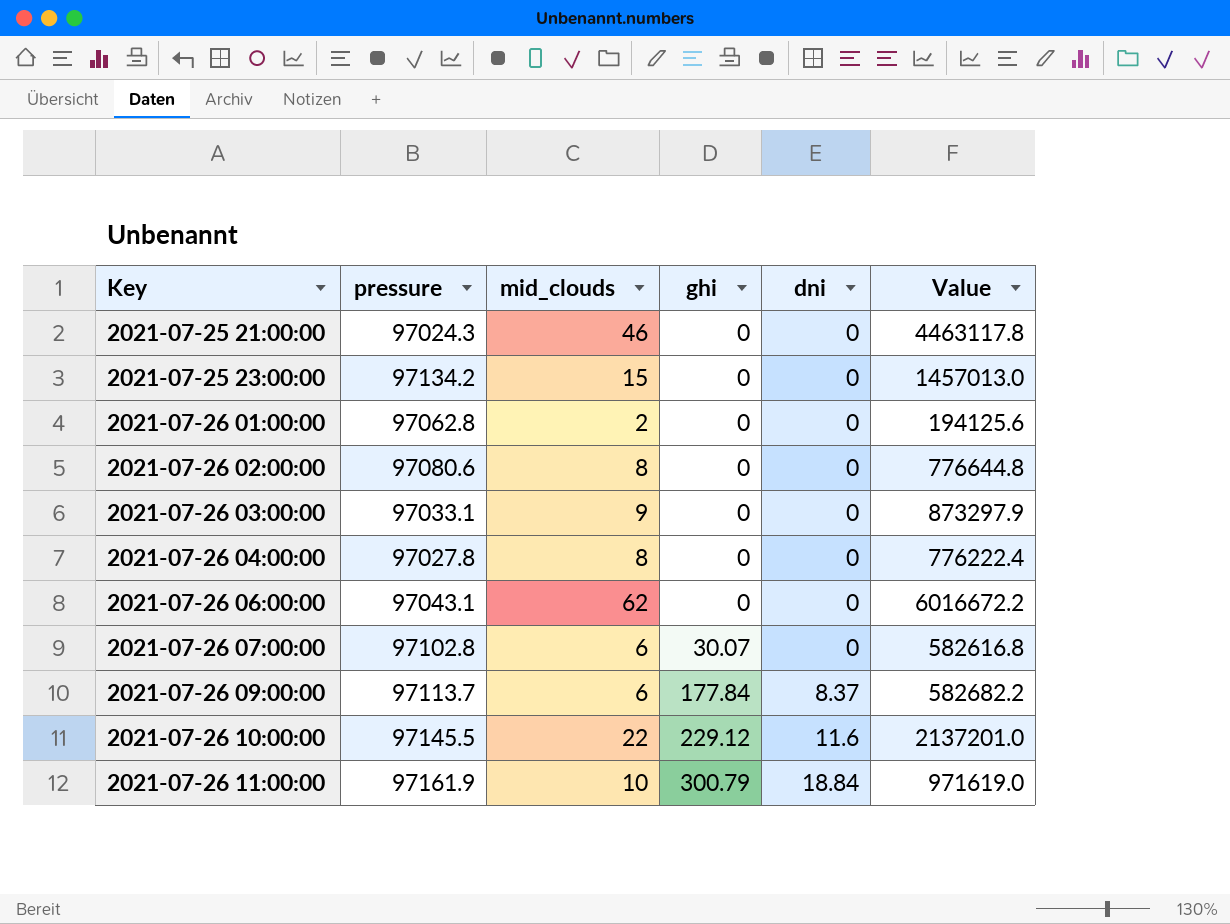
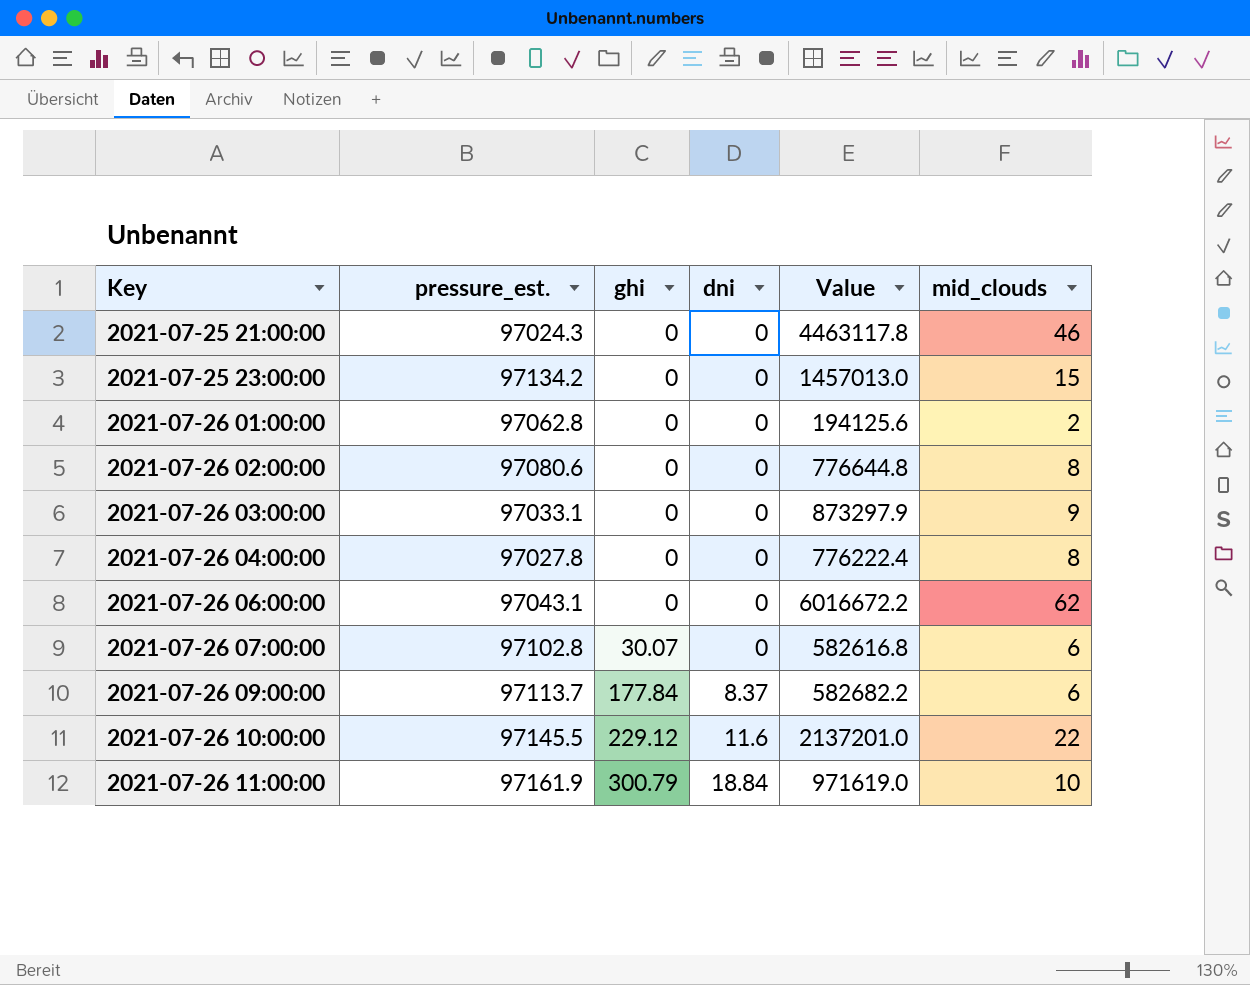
column name: pressure -> pressure_est.
column mid_clouds | position: 3 -> 6

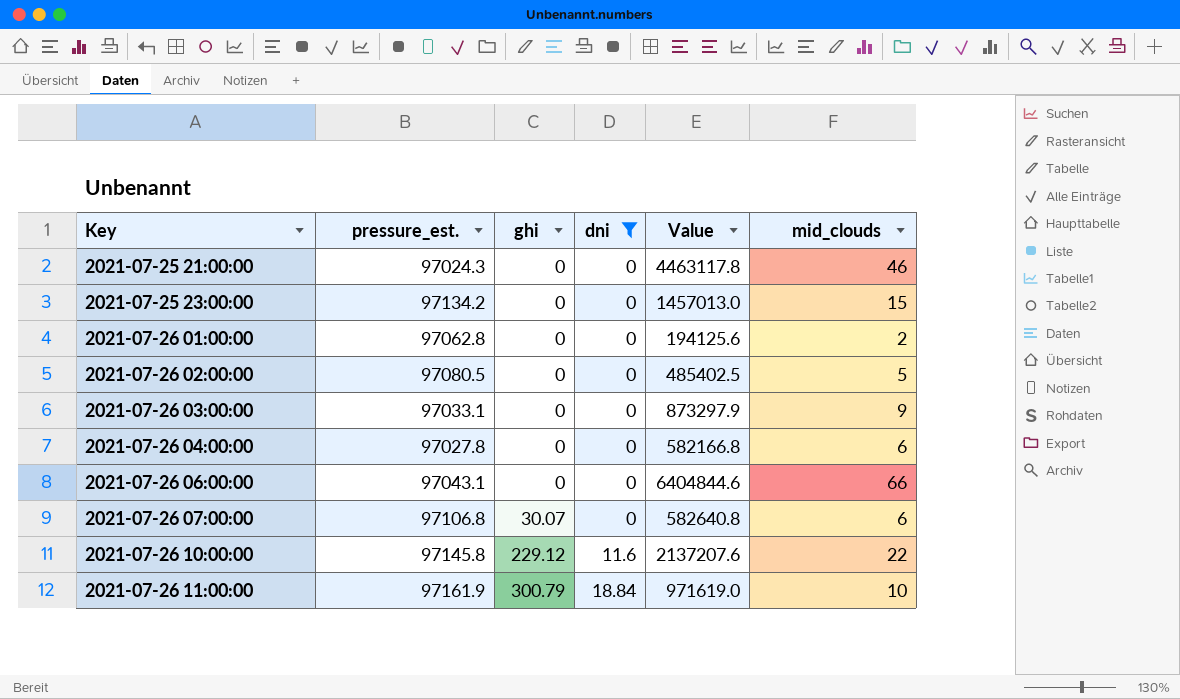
filter: none -> dni != 8.37
2021-07-26 02:00:00 | pressure_est.: 97080.6 -> 97080.5
2021-07-26 02:00:00 | Value: 776644.8 -> 485402.5
2021-07-26 02:00:00 | mid_clouds: 8 -> 5
2021-07-26 04:00:00 | Value: 776222.4 -> 582166.8
2021-07-26 04:00:00 | mid_clouds: 8 -> 6
2021-07-26 06:00:00 | Value: 6016672.2 -> 6404844.6
2021-07-26 06:00:00 | mid_clouds: 62 -> 66
2021-07-26 07:00:00 | pressure_est.: 97102.8 -> 97106.8
2021-07-26 07:00:00 | Value: 582616.8 -> 582640.8
2021-07-26 10:00:00 | pressure_est.: 97145.5 -> 97145.8
2021-07-26 10:00:00 | Value: 2137201.0 -> 2137207.6

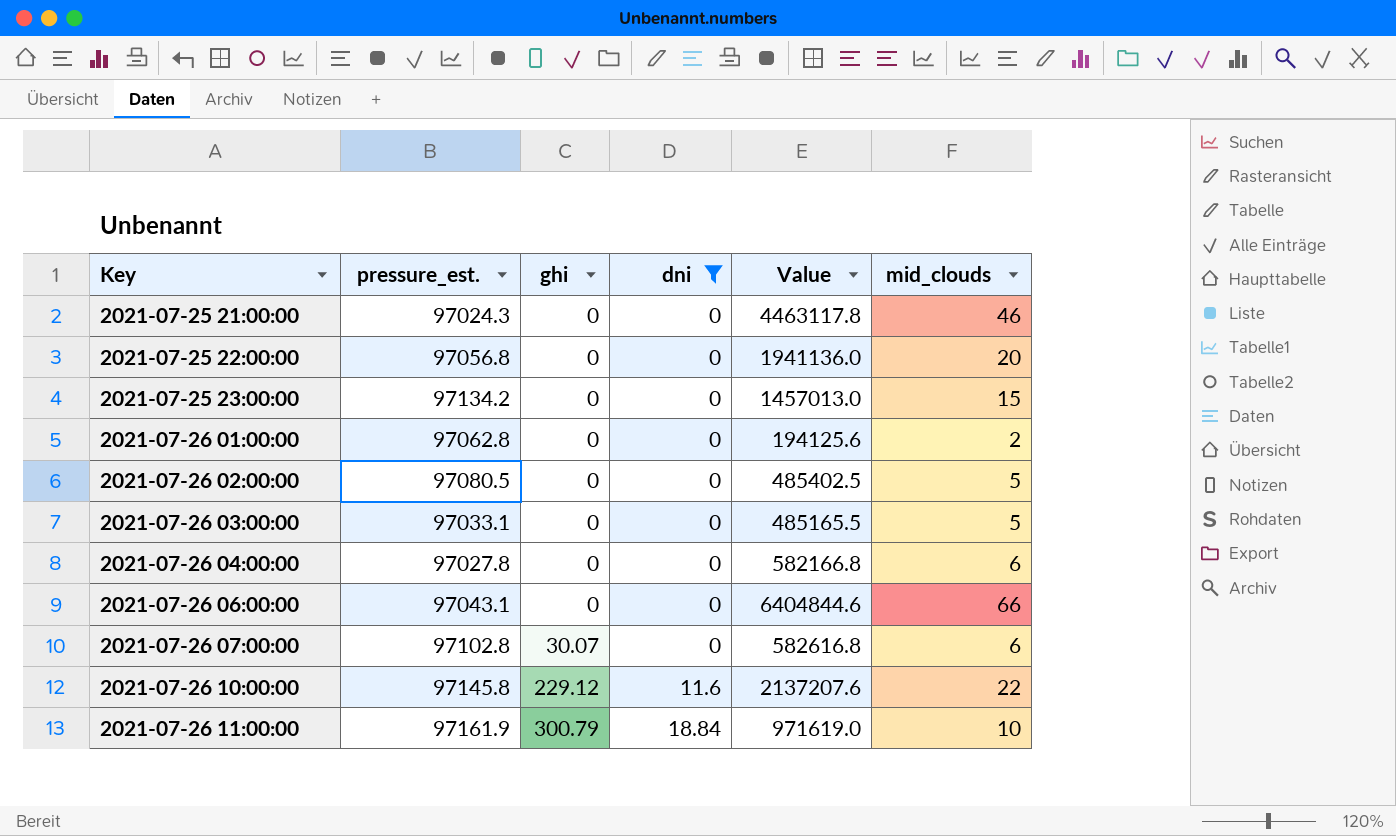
row 2021-07-25 22:00:00: none -> 97056.8 | 0 | 0 | 1941136.0 | 20
2021-07-26 03:00:00 | Value: 873297.9 -> 485165.5
2021-07-26 03:00:00 | mid_clouds: 9 -> 5
2021-07-26 07:00:00 | pressure_est.: 97106.8 -> 97102.8
2021-07-26 07:00:00 | Value: 582640.8 -> 582616.8

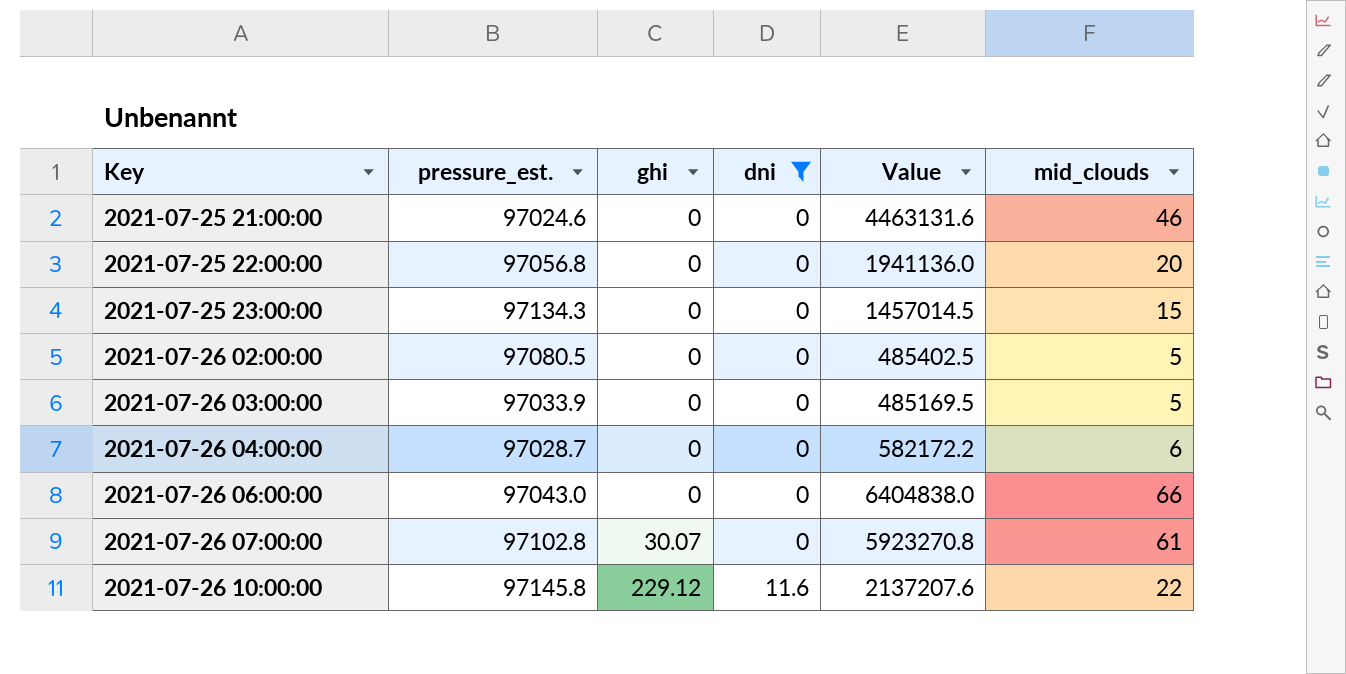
row 2021-07-26 01:00:00: 97062.8 | 0 | 0 | 194125.6 | 2 -> none
row 2021-07-26 11:00:00: 97161.9 | 300.79 | 18.84 | 971619.0 | 10 -> none
2021-07-25 21:00:00 | pressure_est.: 97024.3 -> 97024.6
2021-07-25 21:00:00 | Value: 4463117.8 -> 4463131.6
2021-07-25 23:00:00 | pressure_est.: 97134.2 -> 97134.3
2021-07-25 23:00:00 | Value: 1457013.0 -> 1457014.5
2021-07-26 03:00:00 | pressure_est.: 97033.1 -> 97033.9
2021-07-26 03:00:00 | Value: 485165.5 -> 485169.5
2021-07-26 04:00:00 | pressure_est.: 97027.8 -> 97028.7
2021-07-26 04:00:00 | Value: 582166.8 -> 582172.2
2021-07-26 06:00:00 | pressure_est.: 97043.1 -> 97043.0
2021-07-26 06:00:00 | Value: 6404844.6 -> 6404838.0
2021-07-26 07:00:00 | Value: 582616.8 -> 5923270.8
2021-07-26 07:00:00 | mid_clouds: 6 -> 61

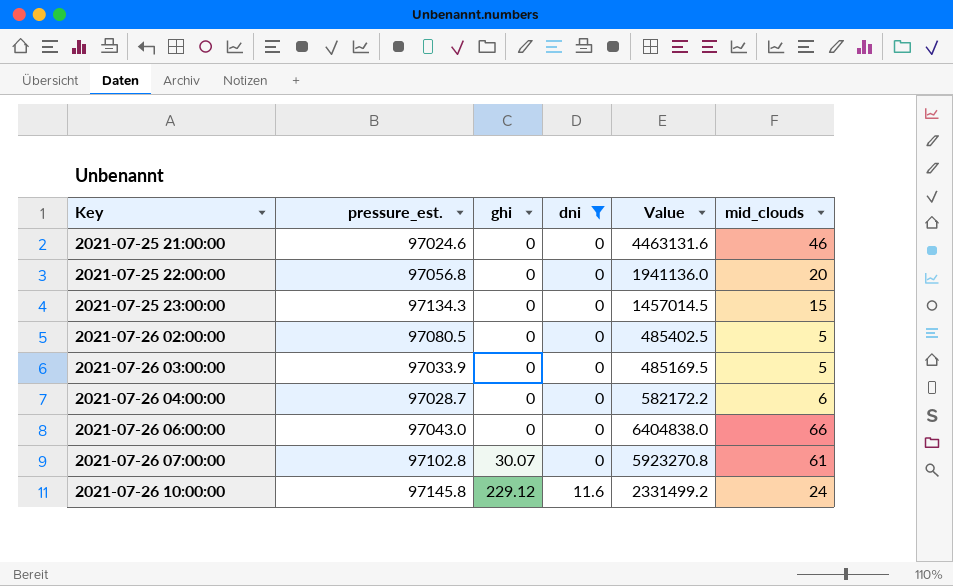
2021-07-26 10:00:00 | Value: 2137207.6 -> 2331499.2
2021-07-26 10:00:00 | mid_clouds: 22 -> 24

